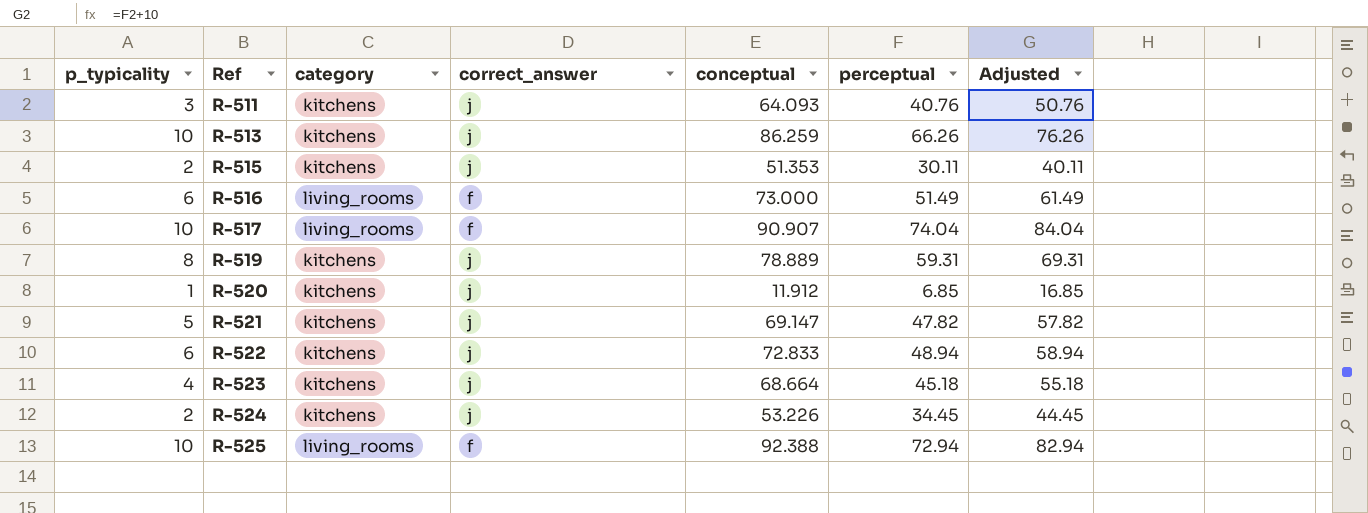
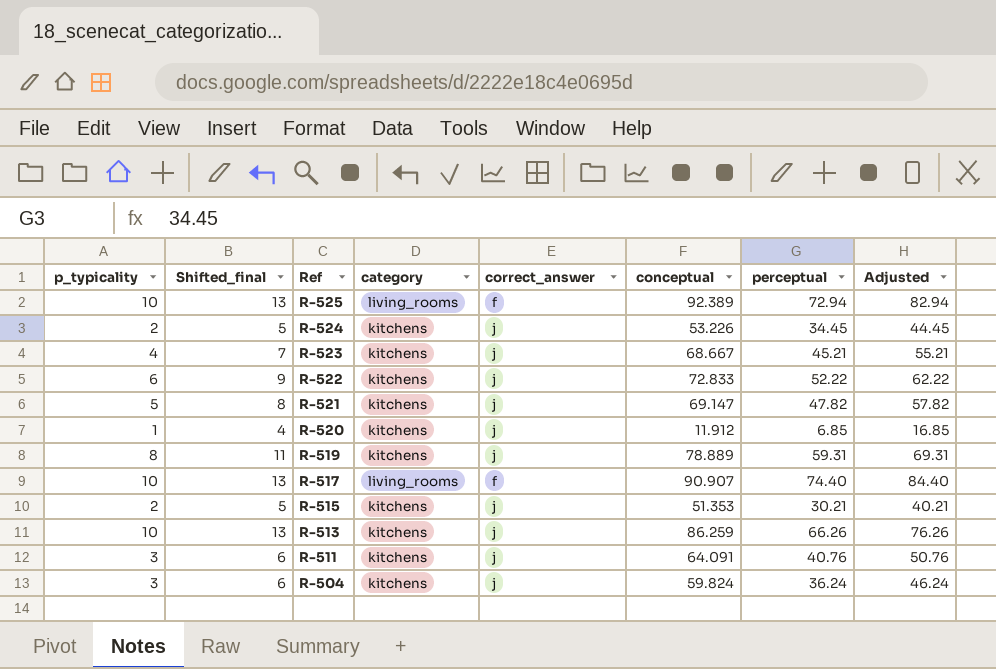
row order: Ref ascending -> Ref descending
column Shifted_final | formula: none -> [p_typicality] + 3
row R-516: 6 | living_rooms | f | 73.000 | 51.49 | 61.49 -> none
R-525 | conceptual: 92.388 -> 92.389
R-523 | conceptual: 68.664 -> 68.667
R-523 | perceptual: 45.18 -> 45.21
R-523 | Adjusted: 55.18 -> 55.21
R-522 | perceptual: 48.94 -> 52.22
R-522 | Adjusted: 58.94 -> 62.22
R-517 | perceptual: 74.04 -> 74.40
R-517 | Adjusted: 84.04 -> 84.40
R-515 | perceptual: 30.11 -> 30.21
R-515 | Adjusted: 40.11 -> 40.21
R-511 | conceptual: 64.093 -> 64.091
row R-504: none -> 3 | 6 | kitchens | j | 59.824 | 36.24 | 46.24

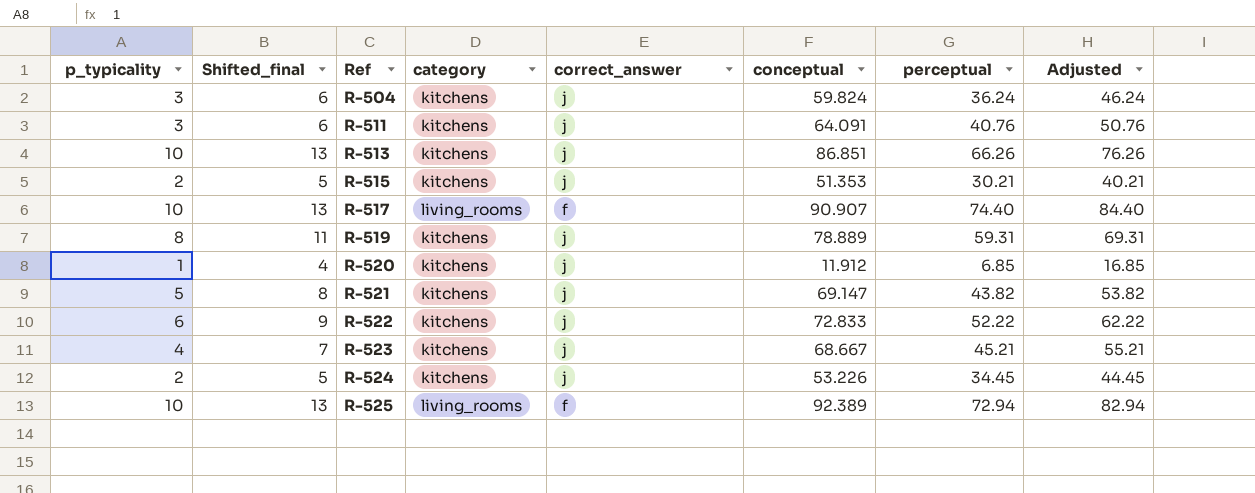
row order: Ref descending -> Ref ascending
R-513 | conceptual: 86.259 -> 86.851
R-521 | perceptual: 47.82 -> 43.82
R-521 | Adjusted: 57.82 -> 53.82

